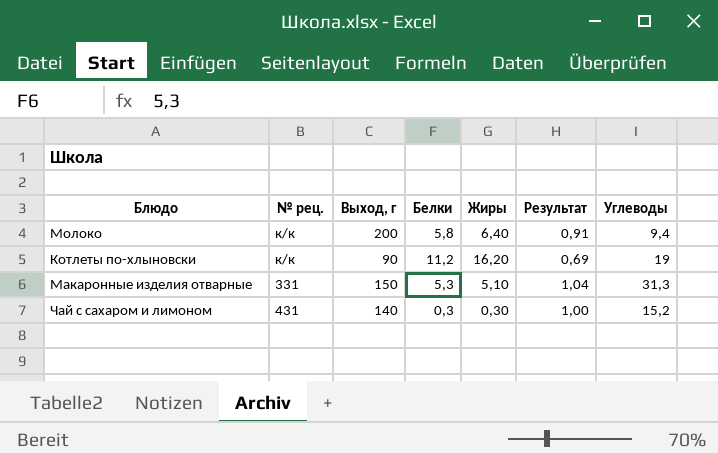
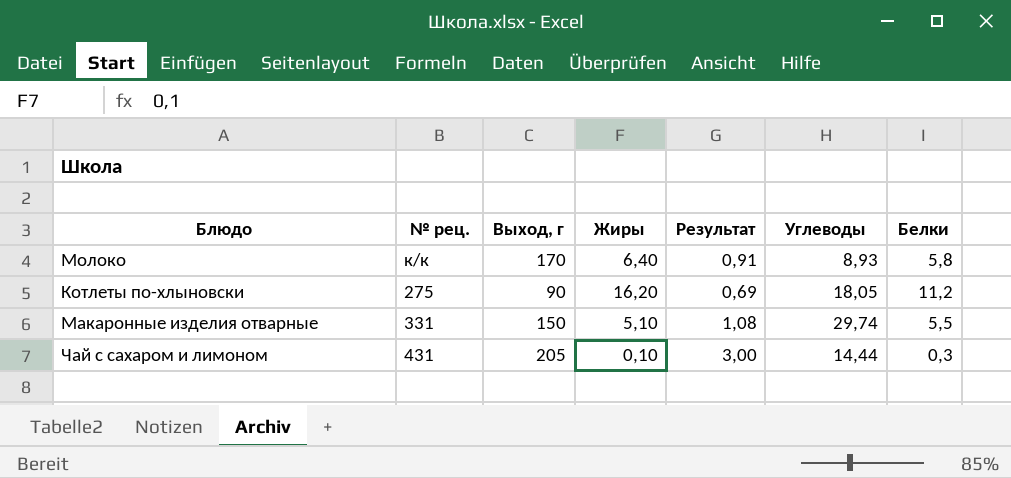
column Белки | position: 4 -> 7
Молоко | Выход, г: 200 -> 170
Молоко | Углеводы: 9,4 -> 8,93
Котлеты по-хлыновски | № рец.: к/к -> 275
Котлеты по-хлыновски | Углеводы: 19 -> 18,05
Макаронные изделия отварные | Результат: 1,04 -> 1,08
Макаронные изделия отварные | Углеводы: 31,3 -> 29,74
Макаронные изделия отварные | Белки: 5,3 -> 5,5
Чай с сахаром и лимоном | Выход, г: 140 -> 205
Чай с сахаром и лимоном | Жиры: 0,30 -> 0,10
Чай с сахаром и лимоном | Результат: 1,00 -> 3,00
Чай с сахаром и лимоном | Углеводы: 15,2 -> 14,44

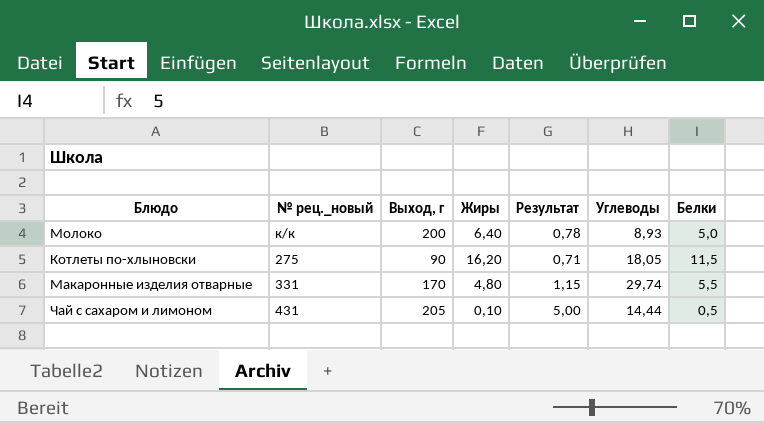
column name: № рец. -> № рец._новый
Молоко | Выход, г: 170 -> 200
Молоко | Результат: 0,91 -> 0,78
Молоко | Белки: 5,8 -> 5,0
Котлеты по-хлыновски | Результат: 0,69 -> 0,71
Котлеты по-хлыновски | Белки: 11,2 -> 11,5
Макаронные изделия отварные | Выход, г: 150 -> 170
Макаронные изделия отварные | Жиры: 5,10 -> 4,80
Макаронные изделия отварные | Результат: 1,08 -> 1,15
Чай с сахаром и лимоном | Результат: 3,00 -> 5,00
Чай с сахаром и лимоном | Белки: 0,3 -> 0,5

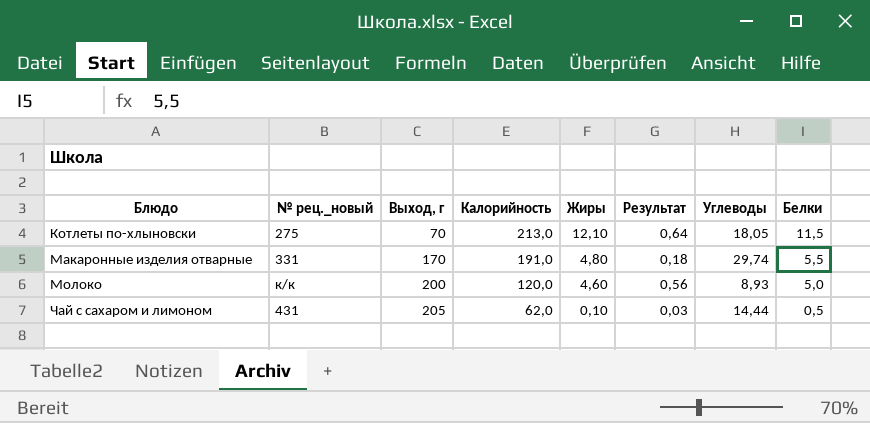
row order: none -> Блюдо ascending
column Калорийность | position: none -> 4
column Результат | formula: [Белки] / [Жиры] -> [Белки] / [Углеводы]
Котлеты по-хлыновски | Выход, г: 90 -> 70
Котлеты по-хлыновски | Жиры: 16,20 -> 12,10
Молоко | Жиры: 6,40 -> 4,60

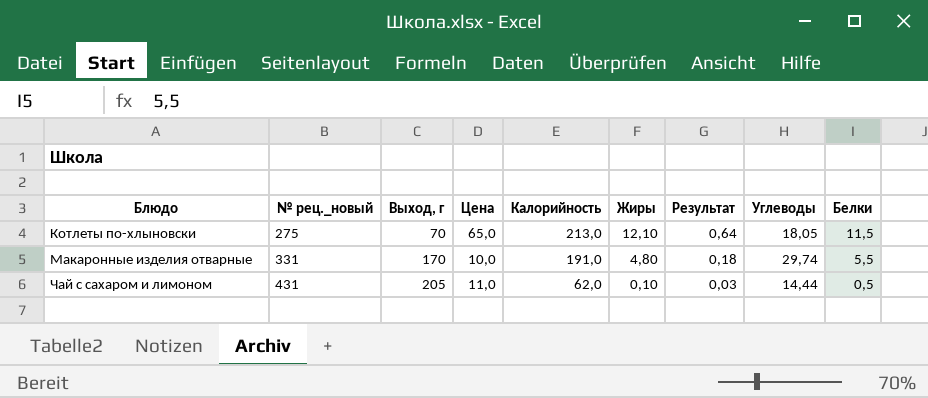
column Цена | position: none -> 4
row Молоко: к/к | 200 | 120,0 | 4,60 | 0,56 | 8,93 | 5,0 -> none

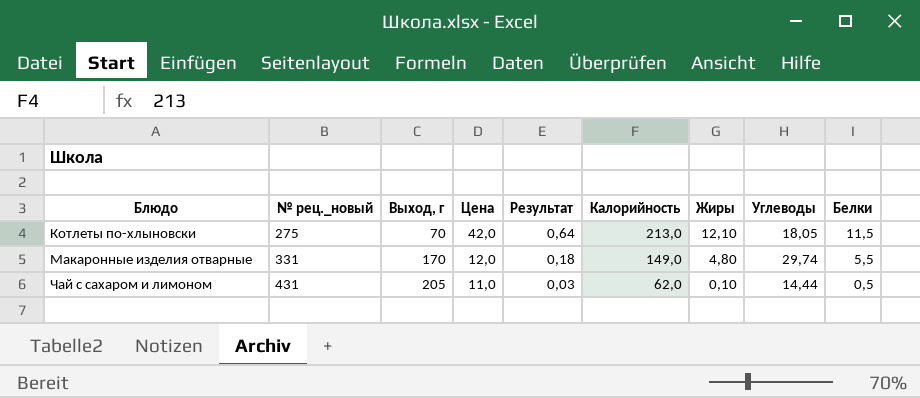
column Результат | position: 7 -> 5
Котлеты по-хлыновски | Цена: 65,0 -> 42,0
Макаронные изделия отварные | Цена: 10,0 -> 12,0
Макаронные изделия отварные | Калорийность: 191,0 -> 149,0

